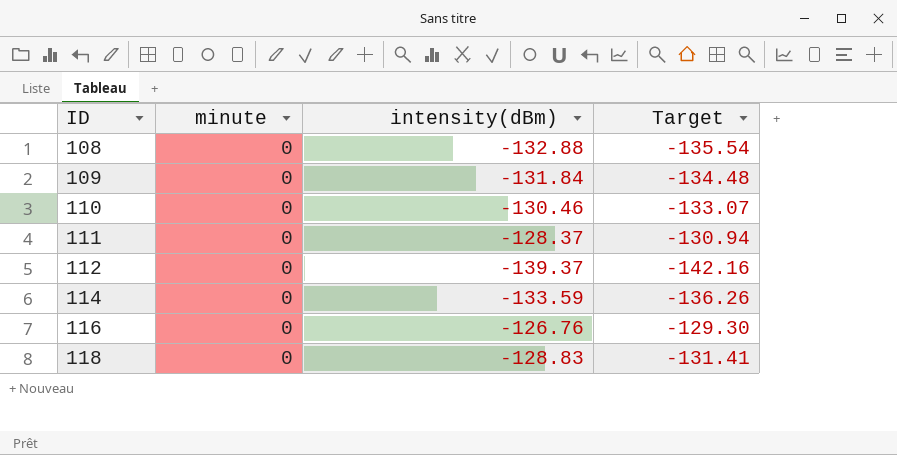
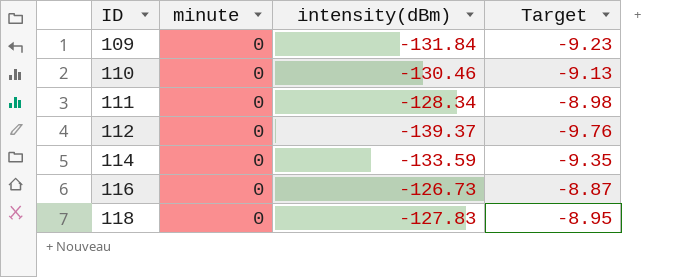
column Target | formula: [intensity(dBm)] * 1.02 -> [intensity(dBm)] * 0.07
row 108: 0 | -132.88 | -135.54 -> none
111 | intensity(dBm): -128.37 -> -128.34
116 | intensity(dBm): -126.76 -> -126.73
118 | intensity(dBm): -128.83 -> -127.83

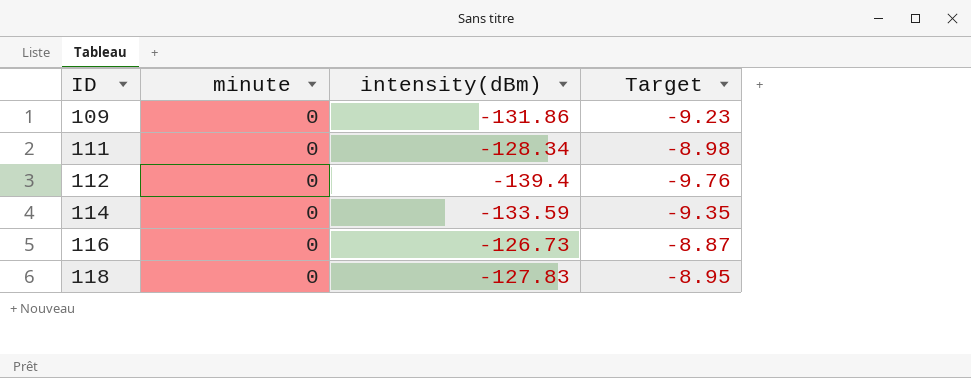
row 110: 0 | -130.46 | -9.13 -> none
109 | intensity(dBm): -131.84 -> -131.86
112 | intensity(dBm): -139.37 -> -139.4

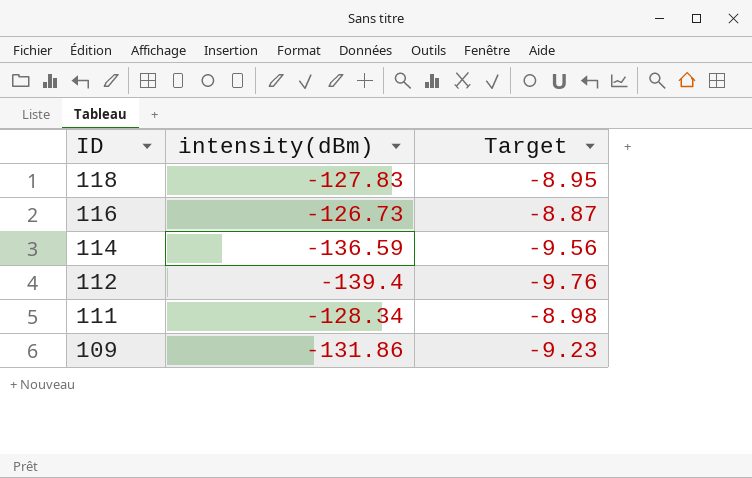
row order: ID ascending -> ID descending
column minute | position: 2 -> none
114 | intensity(dBm): -133.59 -> -136.59
114 | Target: -9.35 -> -9.56

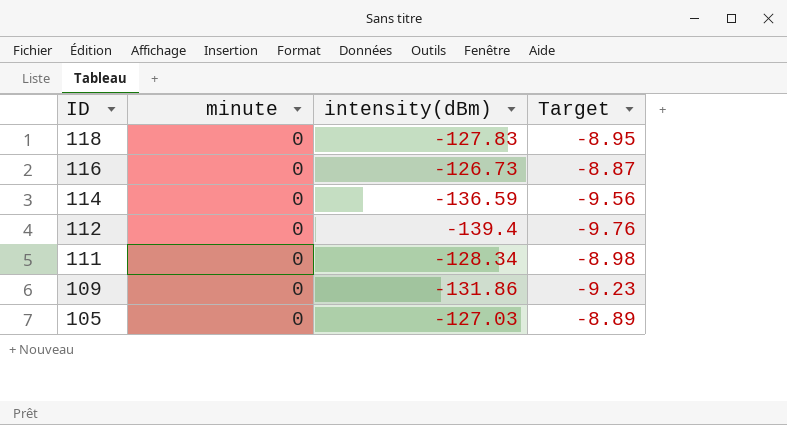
column minute | position: none -> 2
row 105: none -> 0 | -127.03 | -8.89

